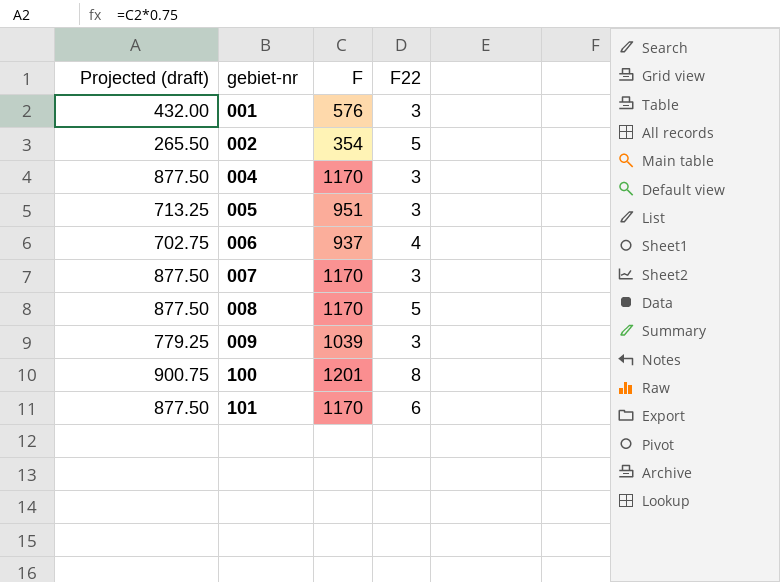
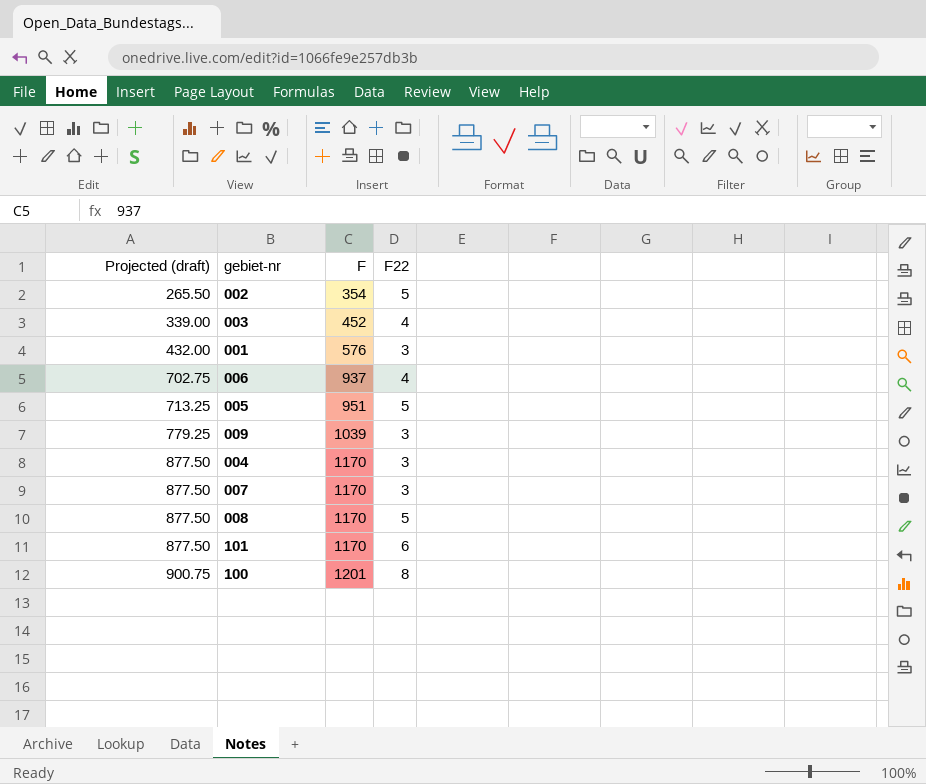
row order: gebiet-nr ascending -> Projected (draft) ascending
row 003: none -> 339.00 | 452 | 4
005 | F22: 3 -> 5

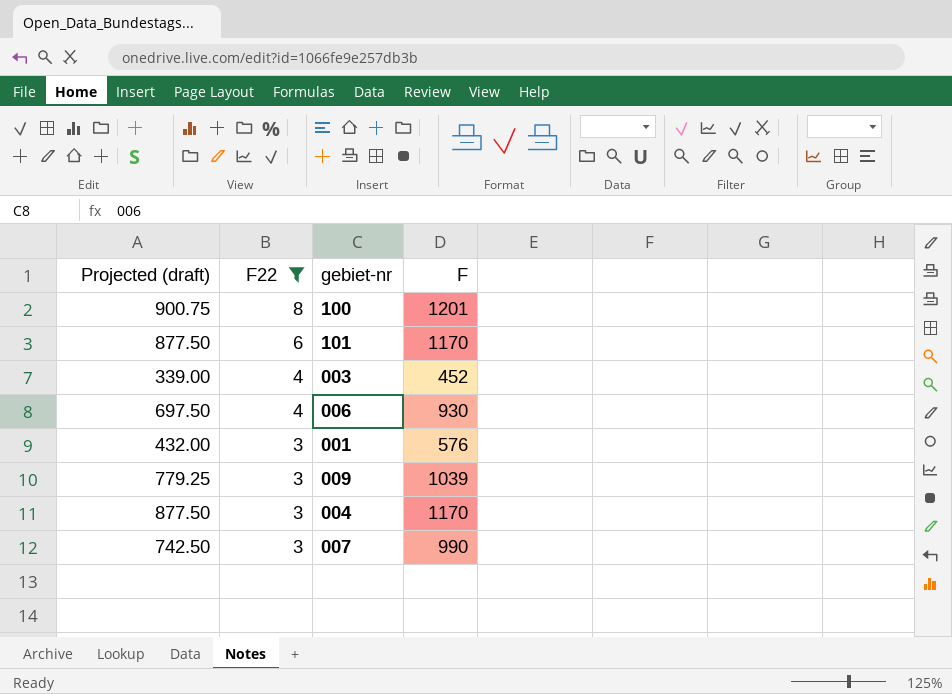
filter: none -> F22 != 5
row order: Projected (draft) ascending -> F22 descending
column F22 | position: 4 -> 2
006 | Projected (draft): 702.75 -> 697.50
006 | F: 937 -> 930
007 | Projected (draft): 877.50 -> 742.50
007 | F: 1170 -> 990

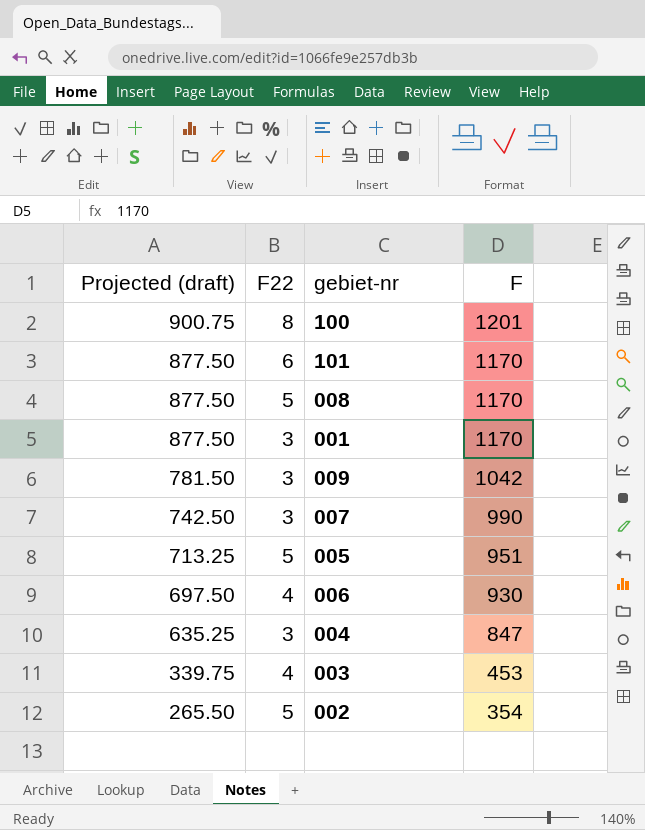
filter: F22 != 5 -> none
row order: F22 descending -> Projected (draft) descending
001 | Projected (draft): 432.00 -> 877.50
001 | F: 576 -> 1170
009 | Projected (draft): 779.25 -> 781.50
009 | F: 1039 -> 1042
004 | Projected (draft): 877.50 -> 635.25
004 | F: 1170 -> 847
003 | Projected (draft): 339.00 -> 339.75
003 | F: 452 -> 453

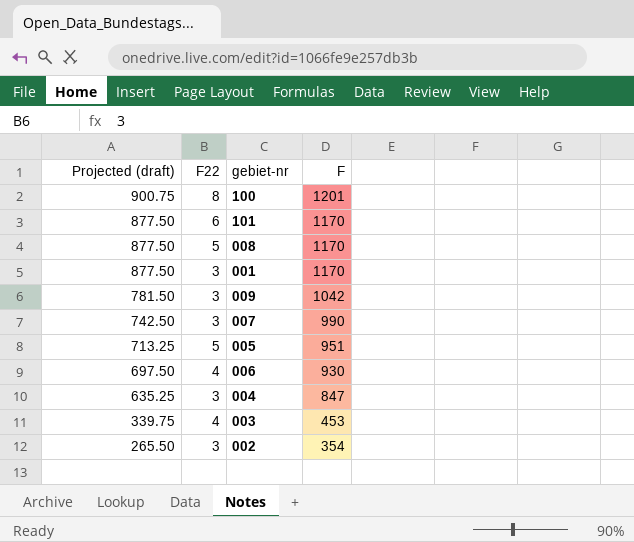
002 | F22: 5 -> 3

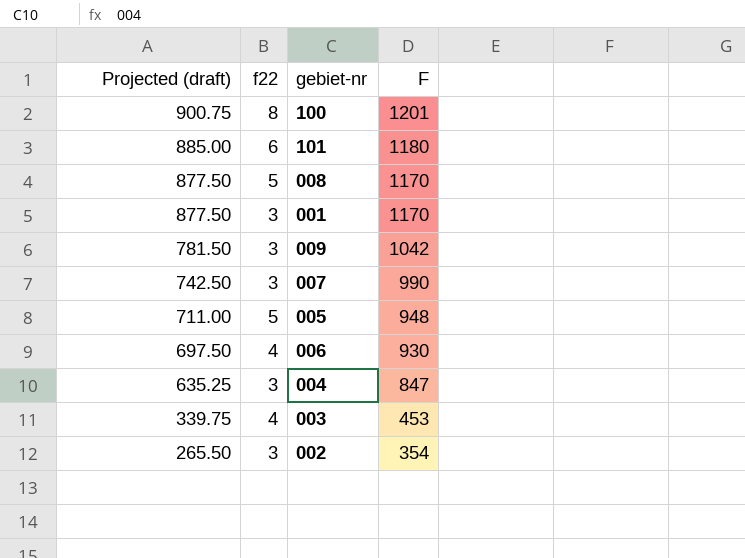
column name: F22 -> f22
101 | Projected (draft): 877.50 -> 885.00
101 | F: 1170 -> 1180
005 | Projected (draft): 713.25 -> 711.00
005 | F: 951 -> 948

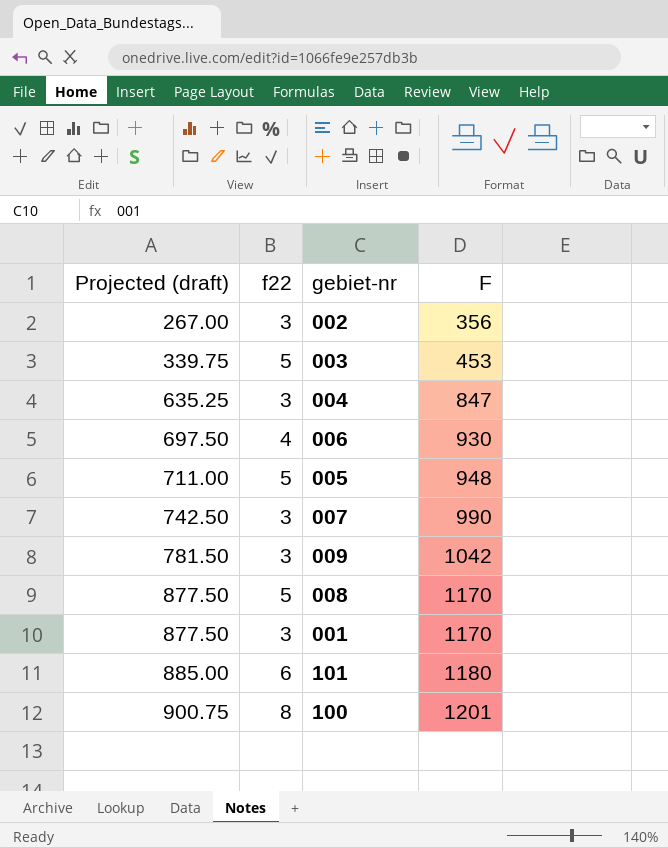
row order: Projected (draft) descending -> Projected (draft) ascending
002 | Projected (draft): 265.50 -> 267.00
002 | F: 354 -> 356
003 | f22: 4 -> 5

